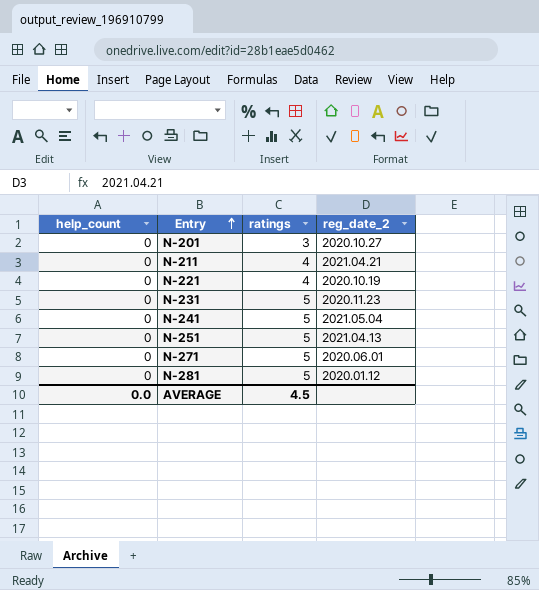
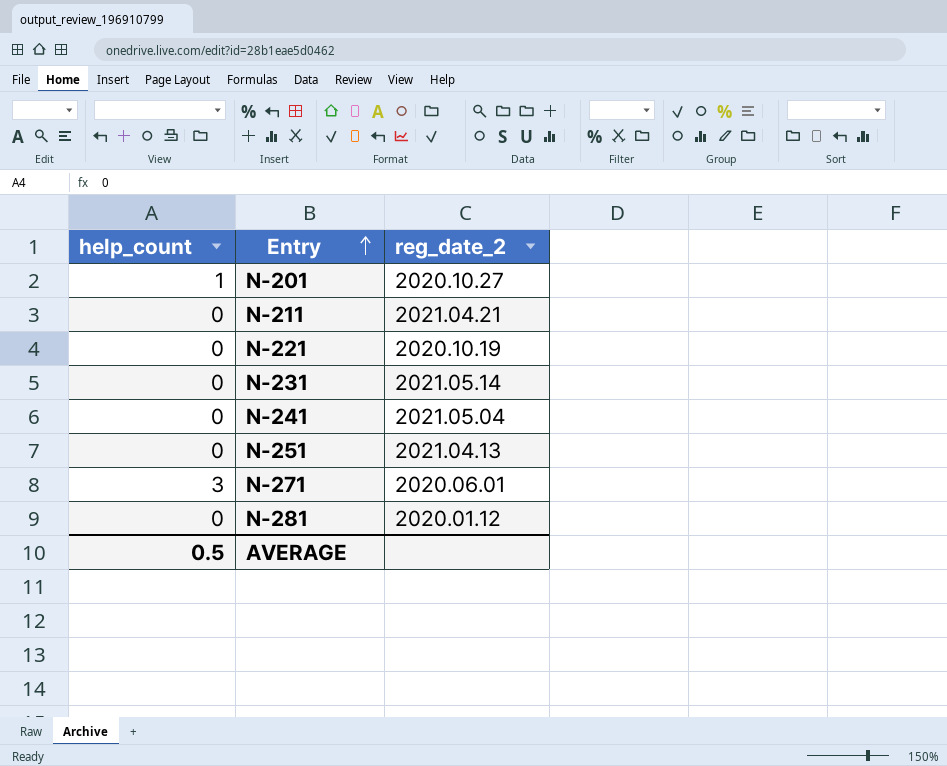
column ratings | position: 3 -> none
N-201 | help_count: 0 -> 1
N-231 | reg_date_2: 2020.11.23 -> 2021.05.14
N-271 | help_count: 0 -> 3
AVERAGE | help_count: 0.0 -> 0.5

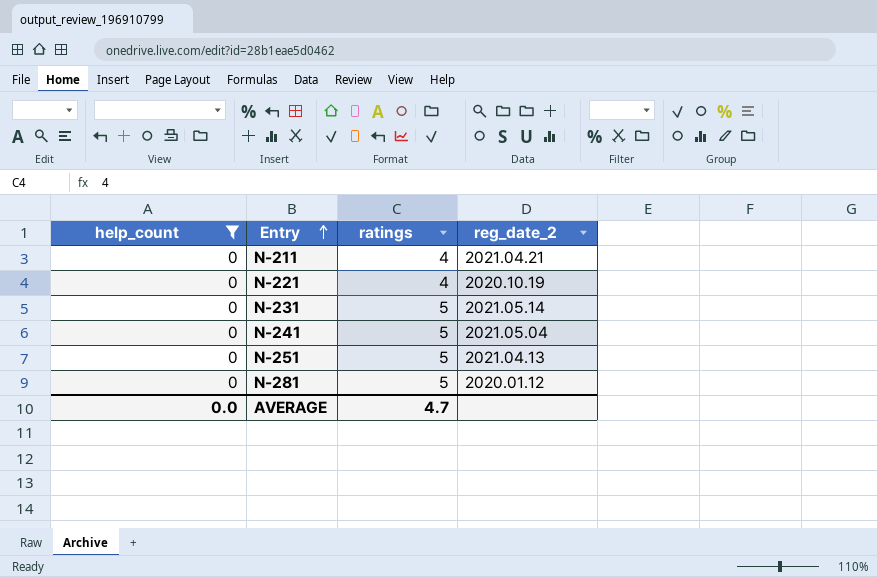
filter: none -> help_count = 0
column ratings | position: none -> 3
AVERAGE | help_count: 0.5 -> 0.0

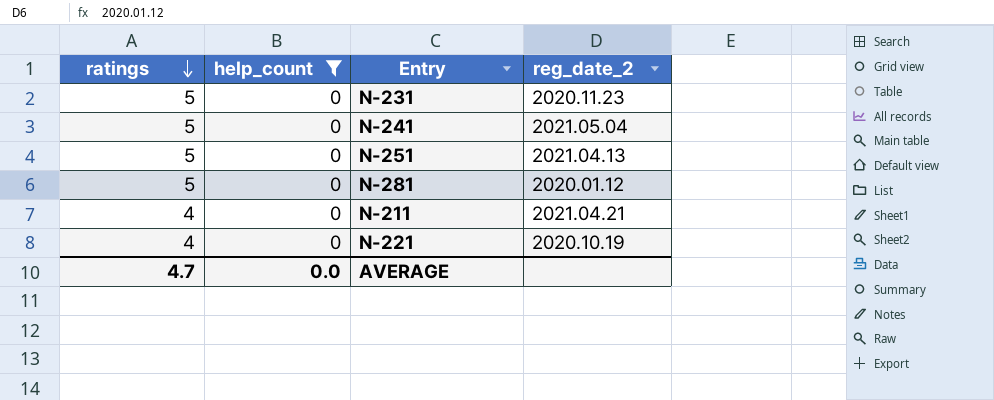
row order: Entry ascending -> ratings descending
column ratings | position: 3 -> 1
N-231 | reg_date_2: 2021.05.14 -> 2020.11.23

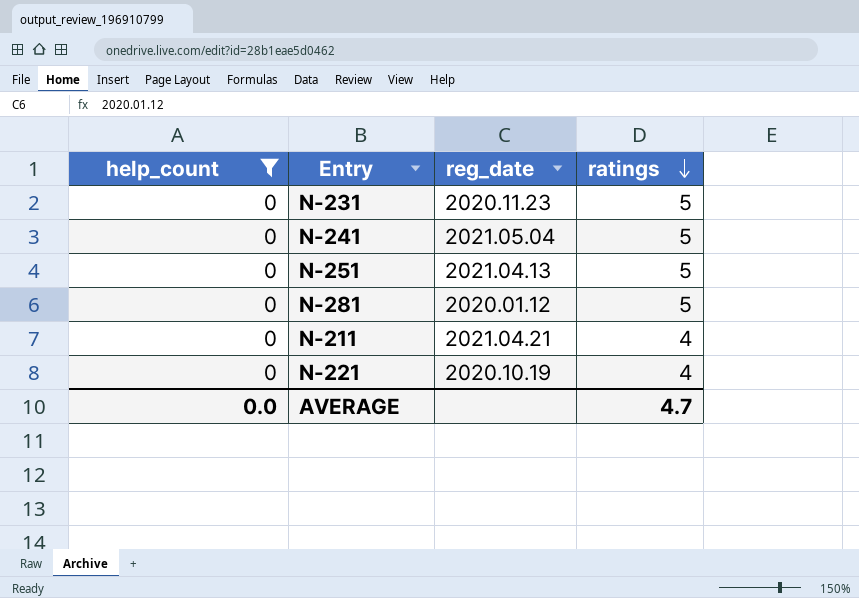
column name: reg_date_2 -> reg_date
column ratings | position: 1 -> 4

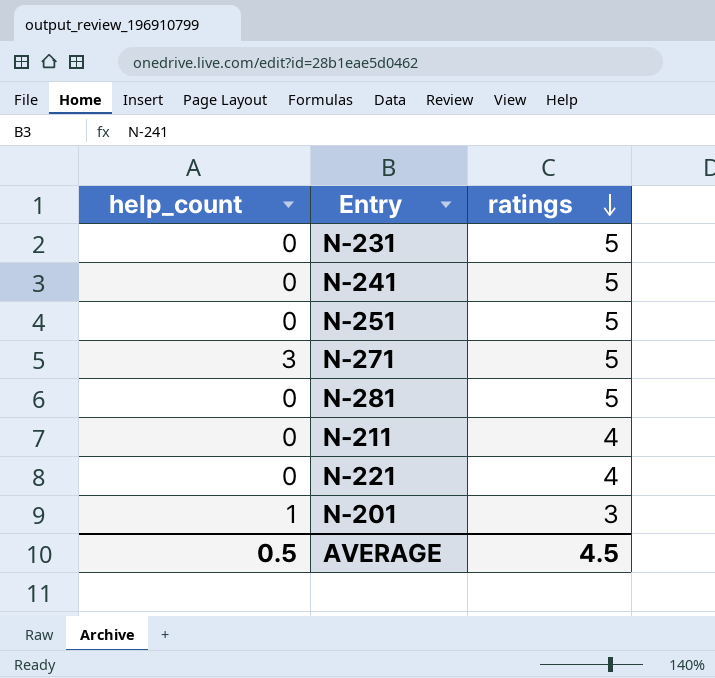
filter: help_count = 0 -> none
column reg_date | position: 3 -> none
AVERAGE | help_count: 0.0 -> 0.5
AVERAGE | ratings: 4.7 -> 4.5

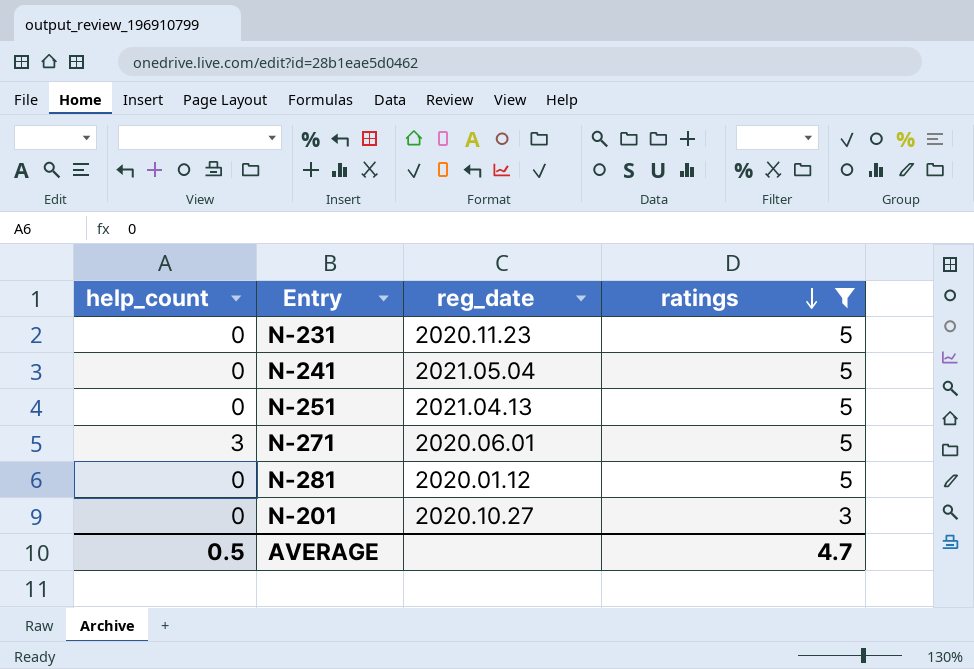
filter: none -> ratings != 4
column reg_date | position: none -> 3
N-201 | help_count: 1 -> 0
AVERAGE | ratings: 4.5 -> 4.7

